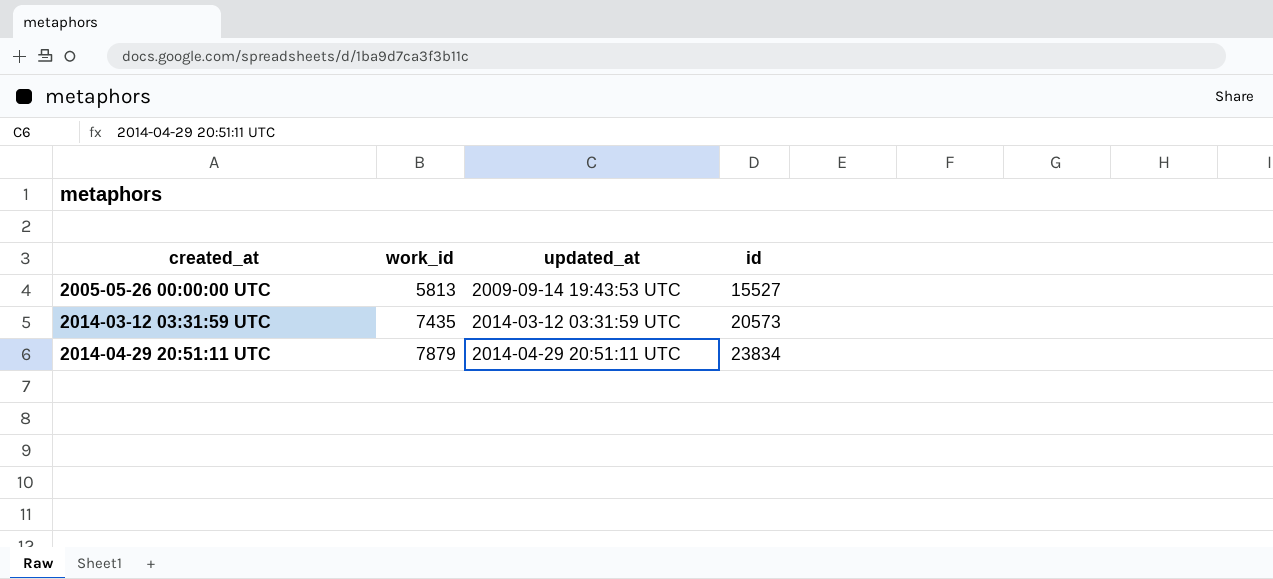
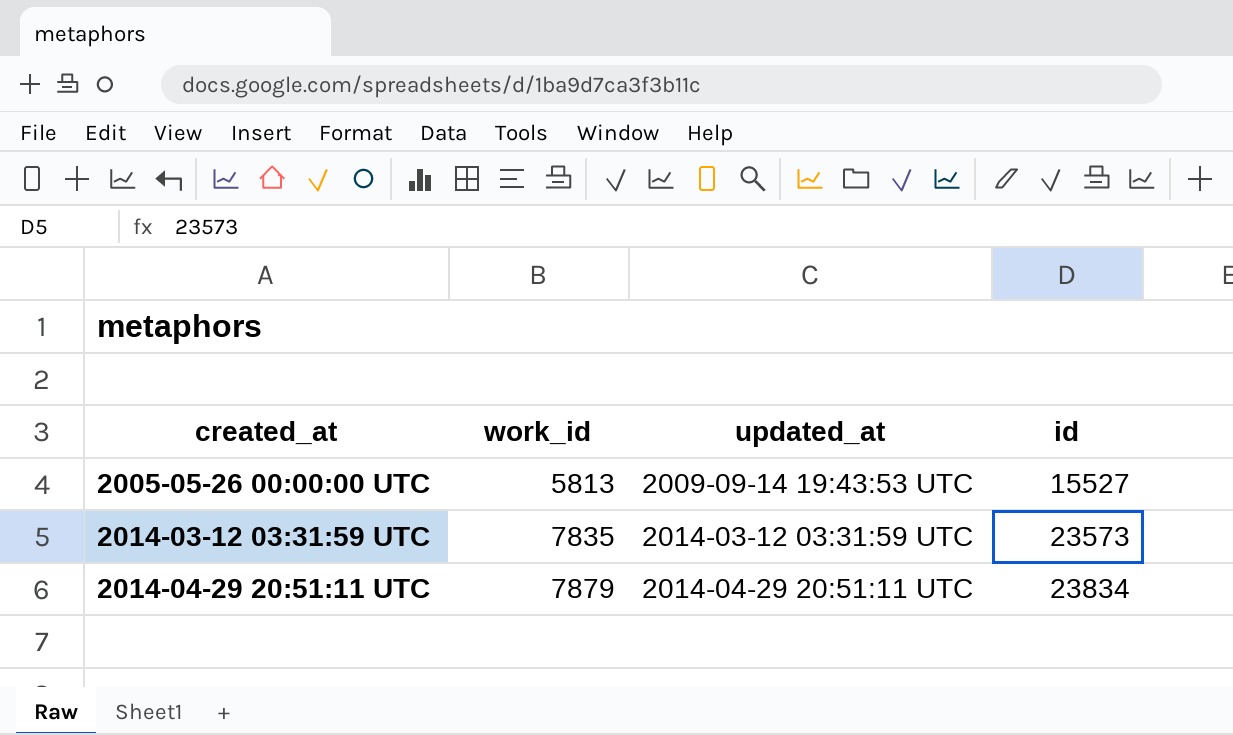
2014-03-12 03:31:59 UTC | work_id: 7435 -> 7835
2014-03-12 03:31:59 UTC | id: 20573 -> 23573

